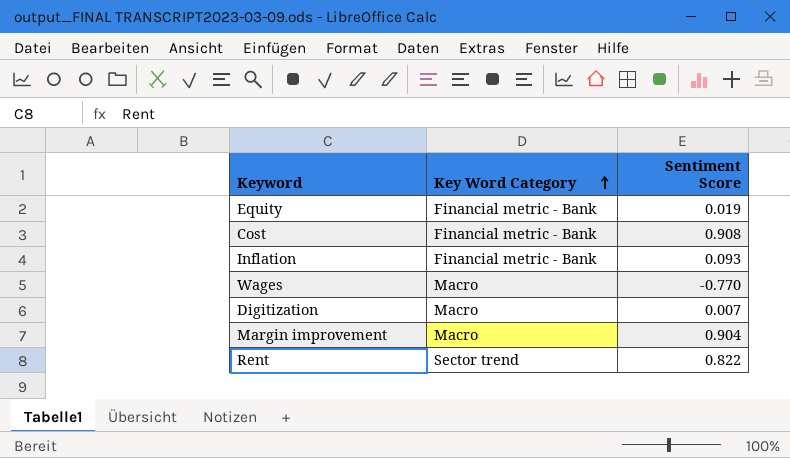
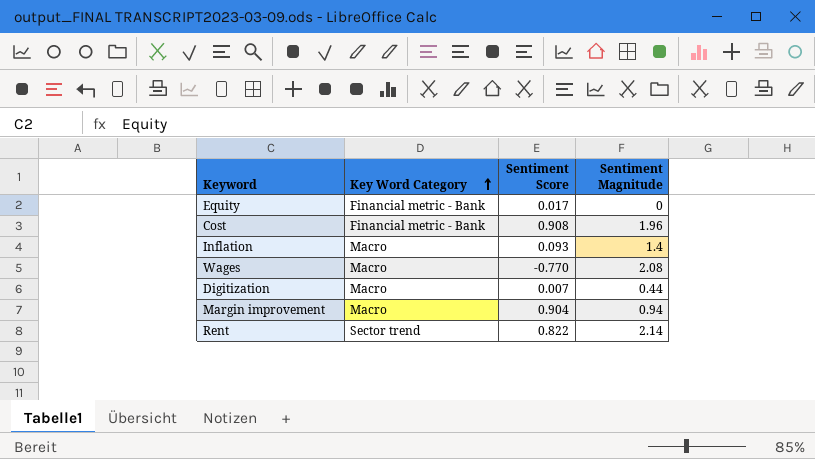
column Sentiment Magnitude | position: none -> 4
Equity | Sentiment Score: 0.019 -> 0.017
Inflation | Key Word Category: Financial metric - Bank -> Macro

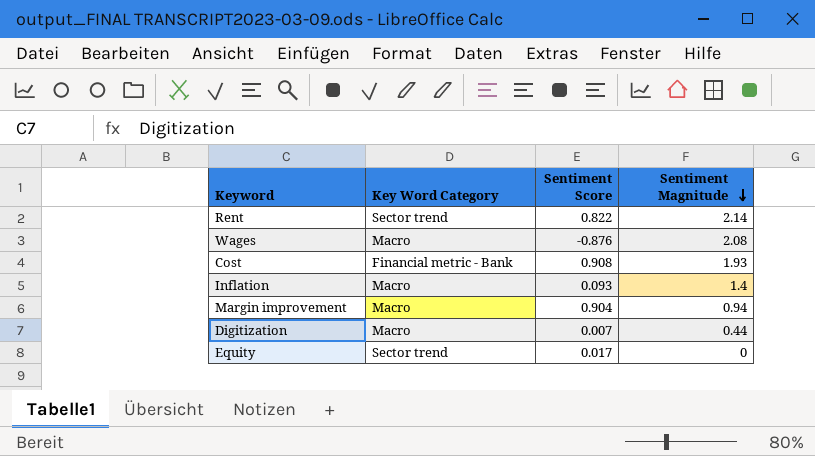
row order: Key Word Category ascending -> Sentiment Magnitude descending
Wages | Sentiment Score: -0.770 -> -0.876
Cost | Sentiment Magnitude: 1.96 -> 1.93
Equity | Key Word Category: Financial metric - Bank -> Sector trend

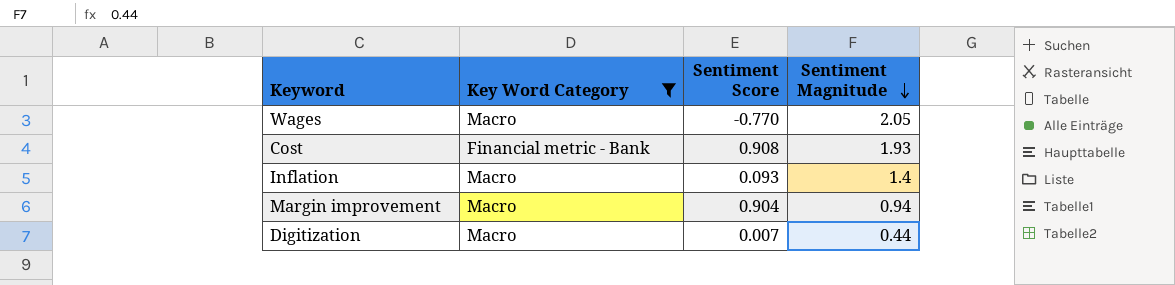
filter: none -> Key Word Category != Sector trend
Wages | Sentiment Score: -0.876 -> -0.770
Wages | Sentiment Magnitude: 2.08 -> 2.05

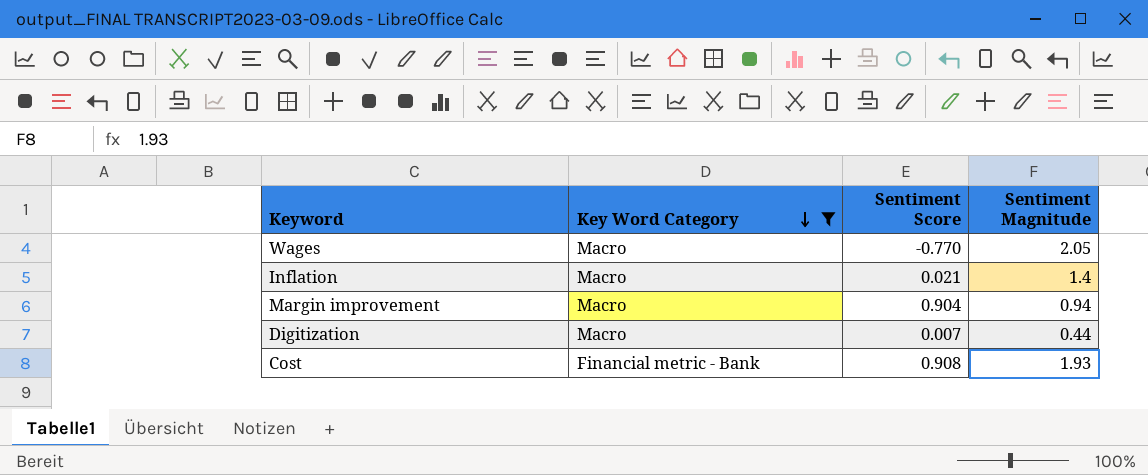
row order: Sentiment Magnitude descending -> Key Word Category descending
Inflation | Sentiment Score: 0.093 -> 0.021

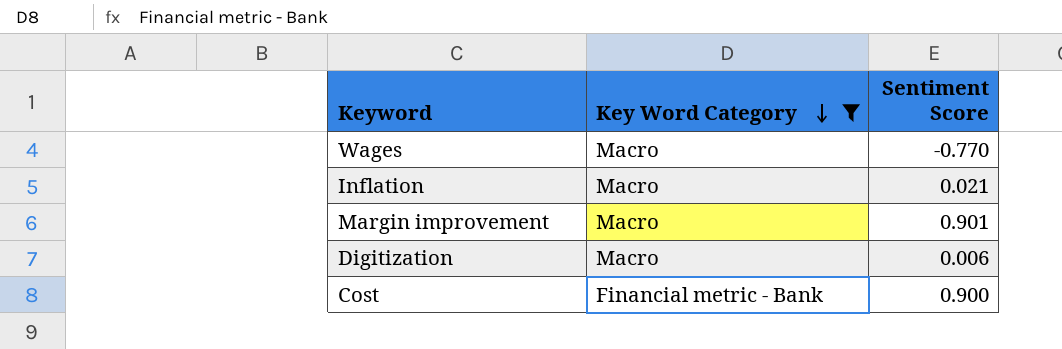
column Sentiment Magnitude | position: 4 -> none
Margin improvement | Sentiment Score: 0.904 -> 0.901
Digitization | Sentiment Score: 0.007 -> 0.006
Cost | Sentiment Score: 0.908 -> 0.900

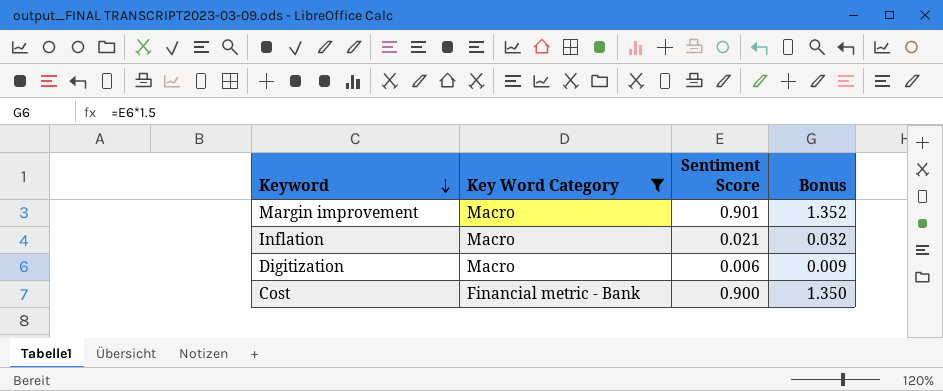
row order: Key Word Category descending -> Keyword descending
column Bonus | formula: none -> [Sentiment Score] * 1.5
row Wages: Macro | -0.770 -> none

